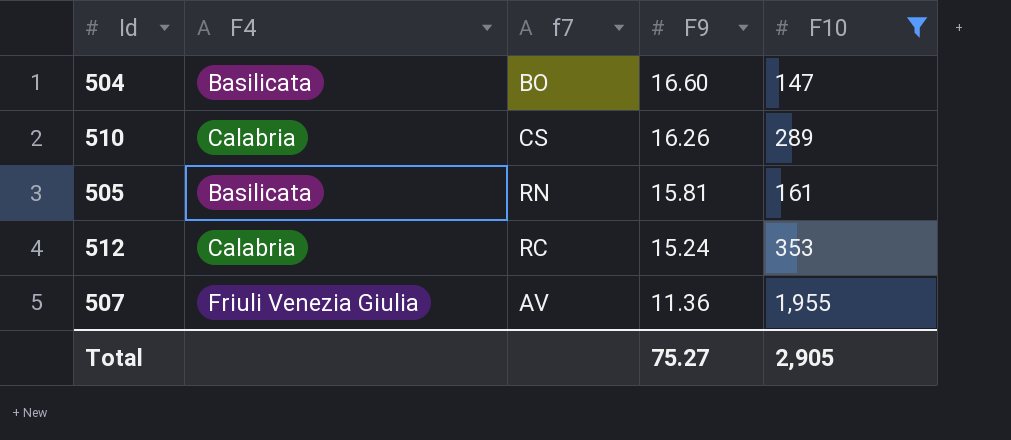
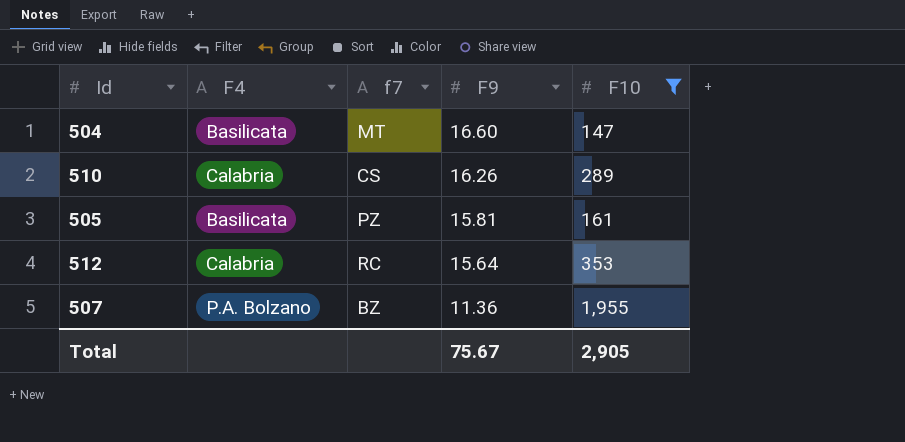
504 | f7: BO -> MT
505 | f7: RN -> PZ
512 | F9: 15.24 -> 15.64
507 | F4: Friuli Venezia Giulia -> P.A. Bolzano
507 | f7: AV -> BZ
Total | F9: 75.27 -> 75.67

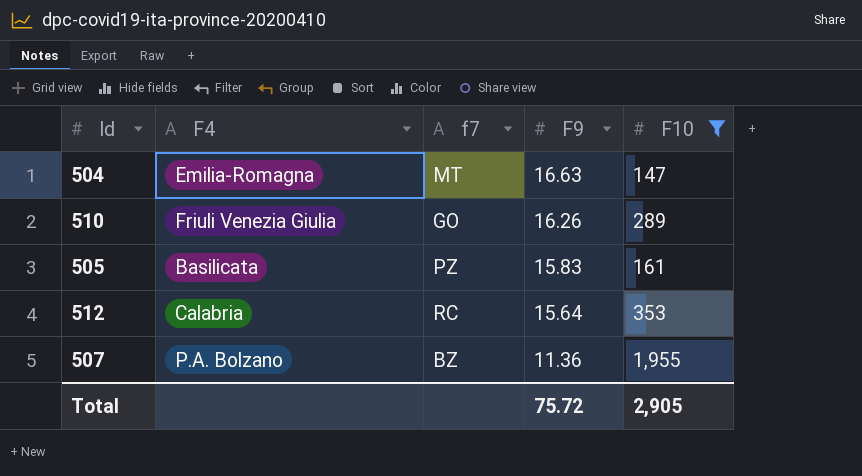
504 | F4: Basilicata -> Emilia-Romagna
504 | F9: 16.60 -> 16.63
510 | F4: Calabria -> Friuli Venezia Giulia
510 | f7: CS -> GO
505 | F9: 15.81 -> 15.83
Total | F9: 75.67 -> 75.72

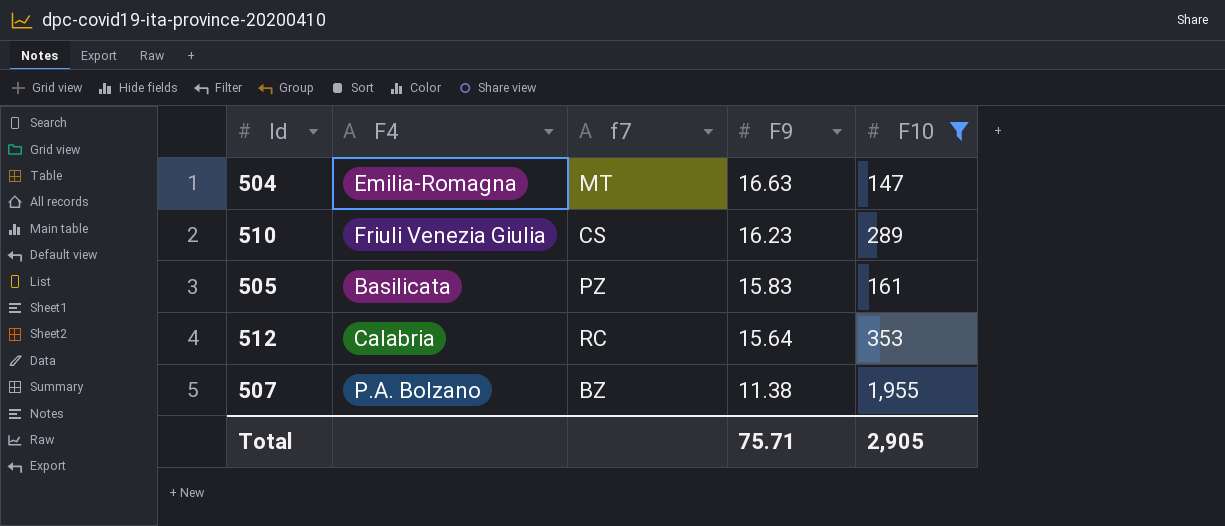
510 | f7: GO -> CS
510 | F9: 16.26 -> 16.23
507 | F9: 11.36 -> 11.38
Total | F9: 75.72 -> 75.71

